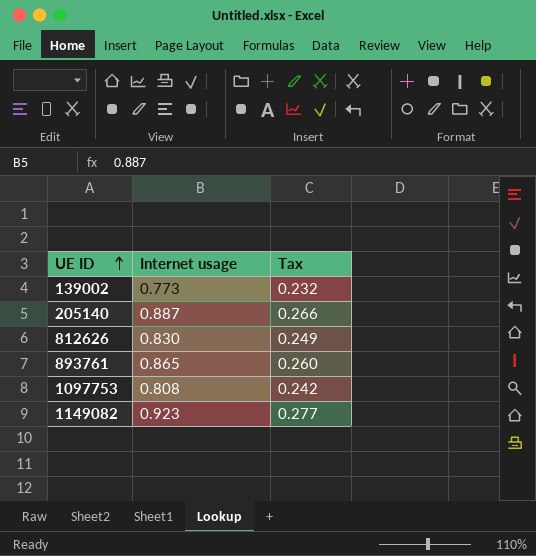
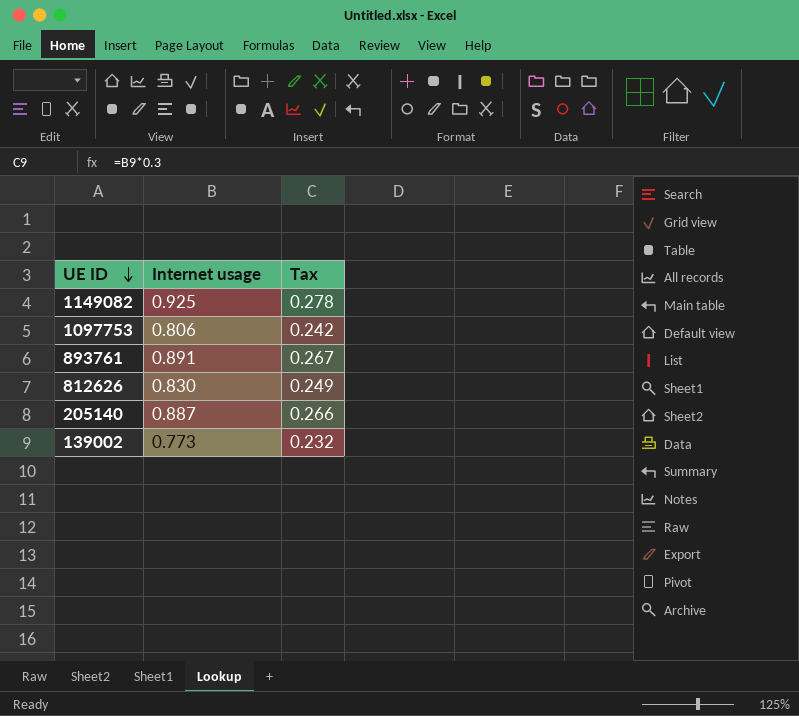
row order: UE ID ascending -> UE ID descending
1149082 | Internet usage: 0.923 -> 0.925
1149082 | Tax: 0.277 -> 0.278
1097753 | Internet usage: 0.808 -> 0.806
893761 | Internet usage: 0.865 -> 0.891
893761 | Tax: 0.260 -> 0.267

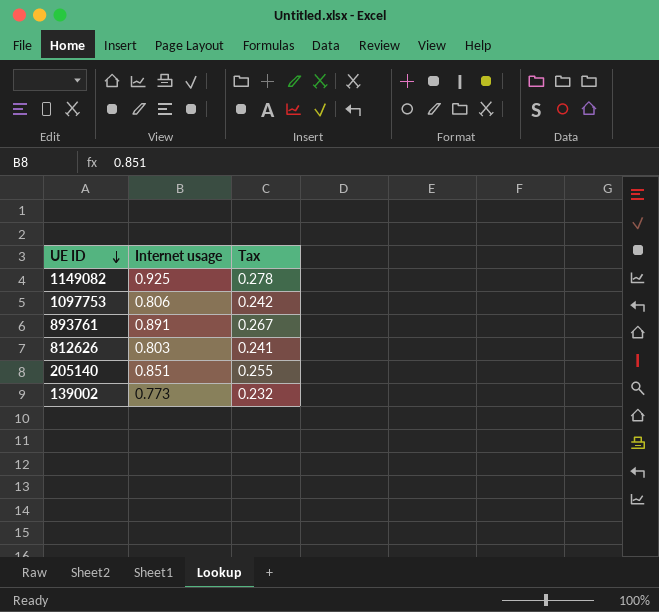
812626 | Internet usage: 0.830 -> 0.803
812626 | Tax: 0.249 -> 0.241
205140 | Internet usage: 0.887 -> 0.851
205140 | Tax: 0.266 -> 0.255

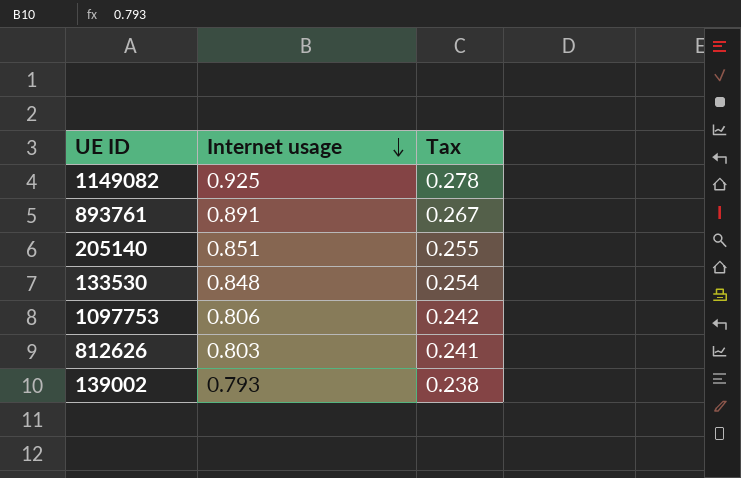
row order: UE ID descending -> Internet usage descending
row 133530: none -> 0.848 | 0.254
139002 | Internet usage: 0.773 -> 0.793
139002 | Tax: 0.232 -> 0.238

